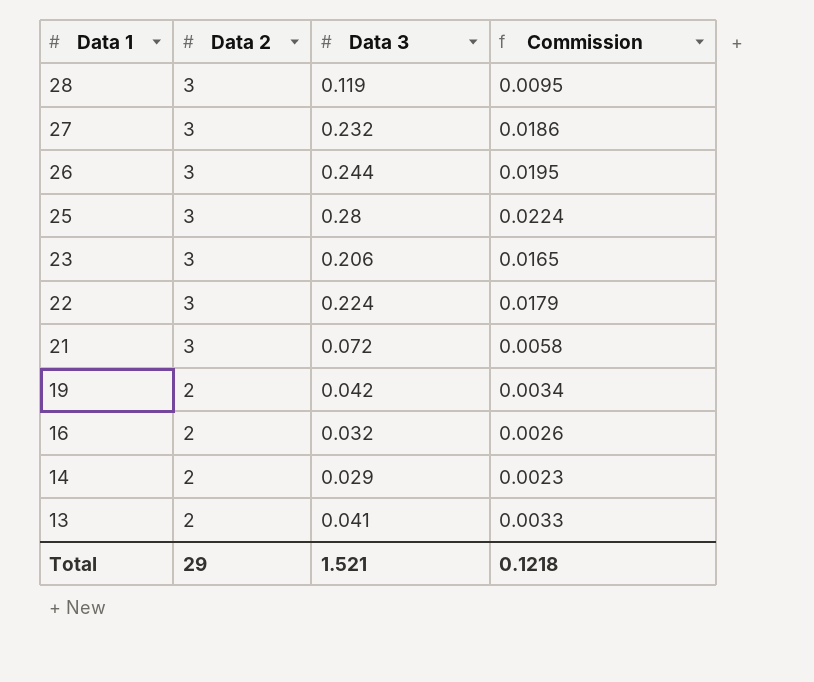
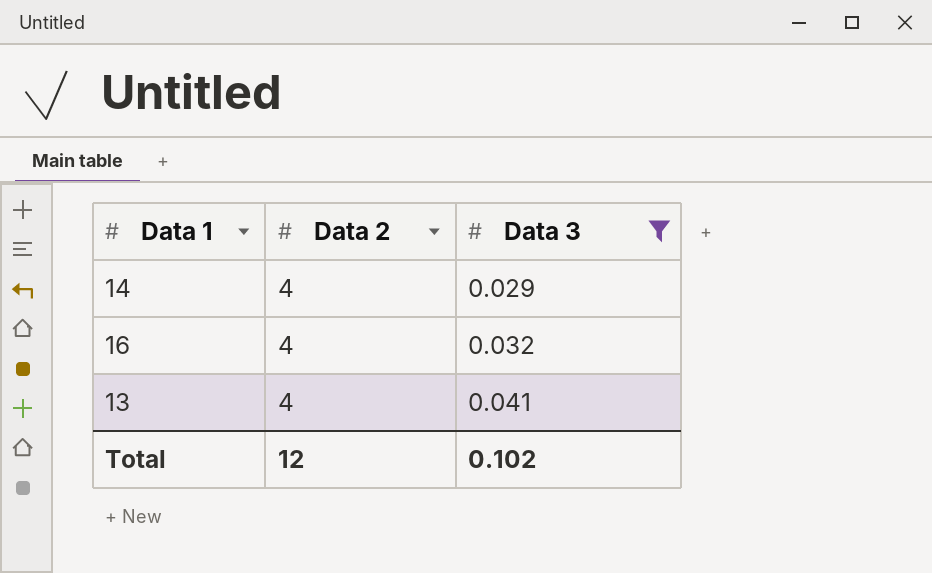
filter: none -> Data 3 <= 0.041
row order: Data 1 descending -> Data 3 ascending
column Commission | formula: [Data 3] * 0.08 -> none
14 | Data 2: 2 -> 4
16 | Data 2: 2 -> 4
13 | Data 2: 2 -> 4
Total | Data 2: 29 -> 12
Total | Data 3: 1.521 -> 0.102

